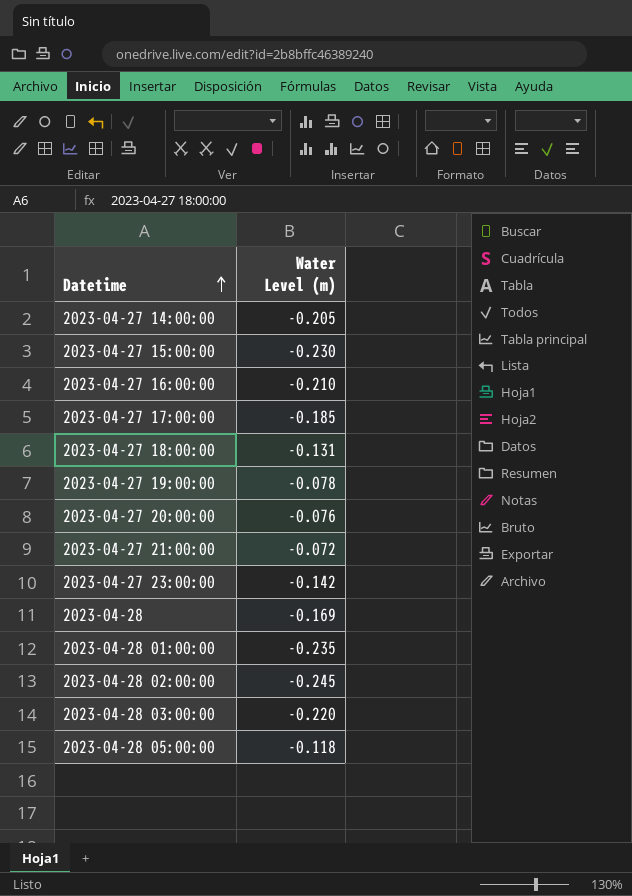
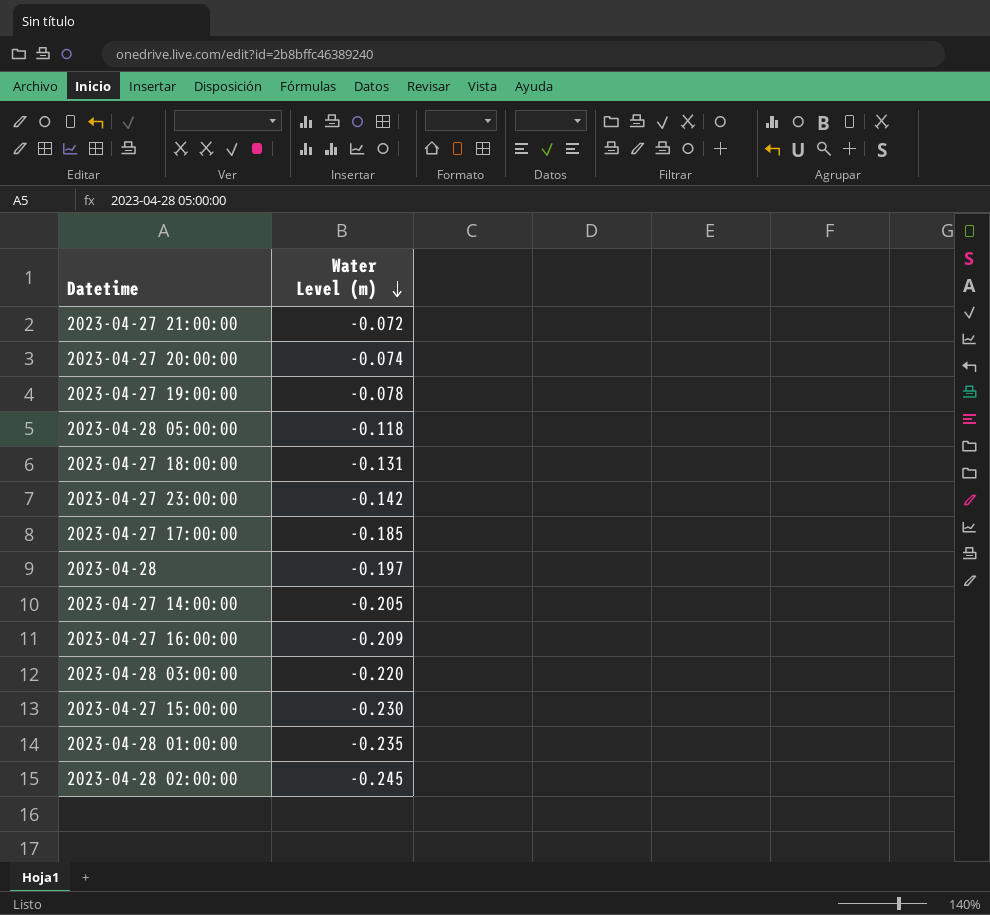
row order: Datetime ascending -> Water Level (m) descending
2023-04-27 20:00:00 | Water Level (m): -0.076 -> -0.074
2023-04-28 | Water Level (m): -0.169 -> -0.197
2023-04-27 16:00:00 | Water Level (m): -0.210 -> -0.209

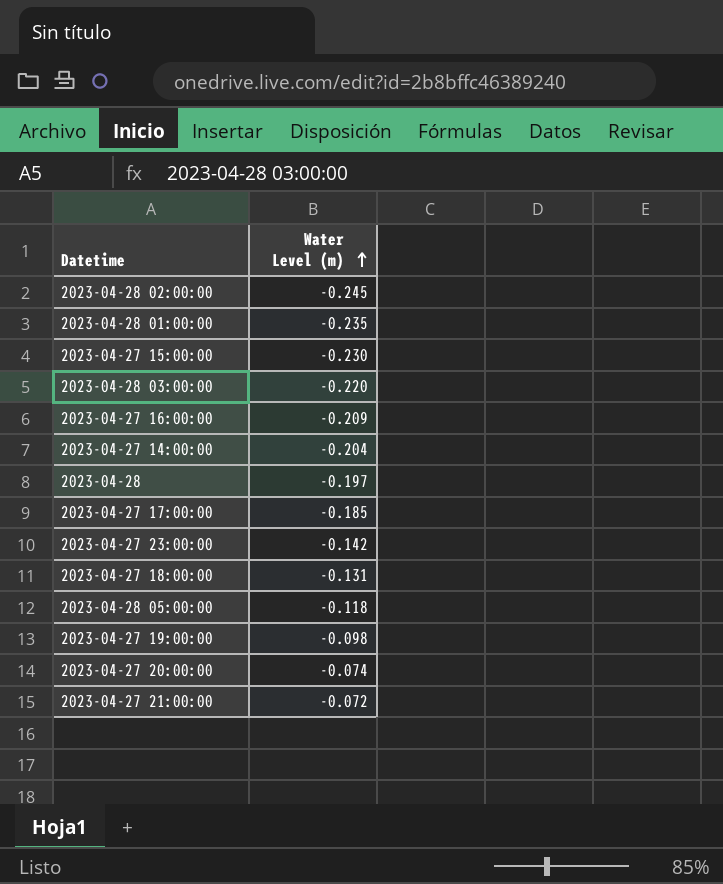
row order: Water Level (m) descending -> Water Level (m) ascending
2023-04-27 14:00:00 | Water Level (m): -0.205 -> -0.204
2023-04-27 19:00:00 | Water Level (m): -0.078 -> -0.098

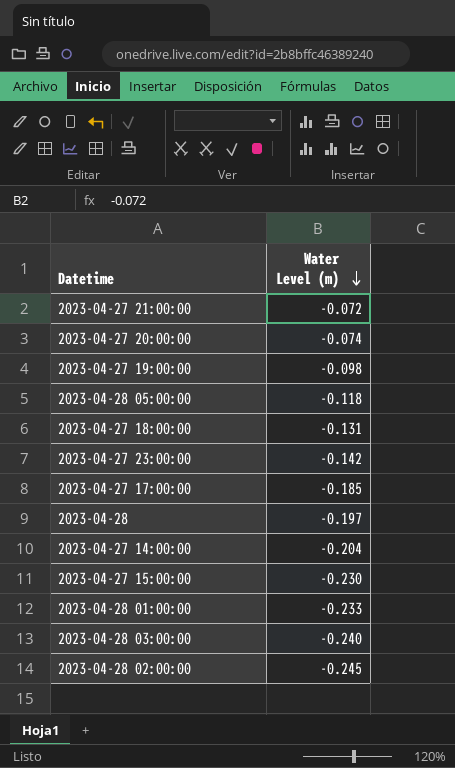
row order: Water Level (m) ascending -> Water Level (m) descending
row 2023-04-27 16:00:00: -0.209 -> none
2023-04-28 01:00:00 | Water Level (m): -0.235 -> -0.233
2023-04-28 03:00:00 | Water Level (m): -0.220 -> -0.240

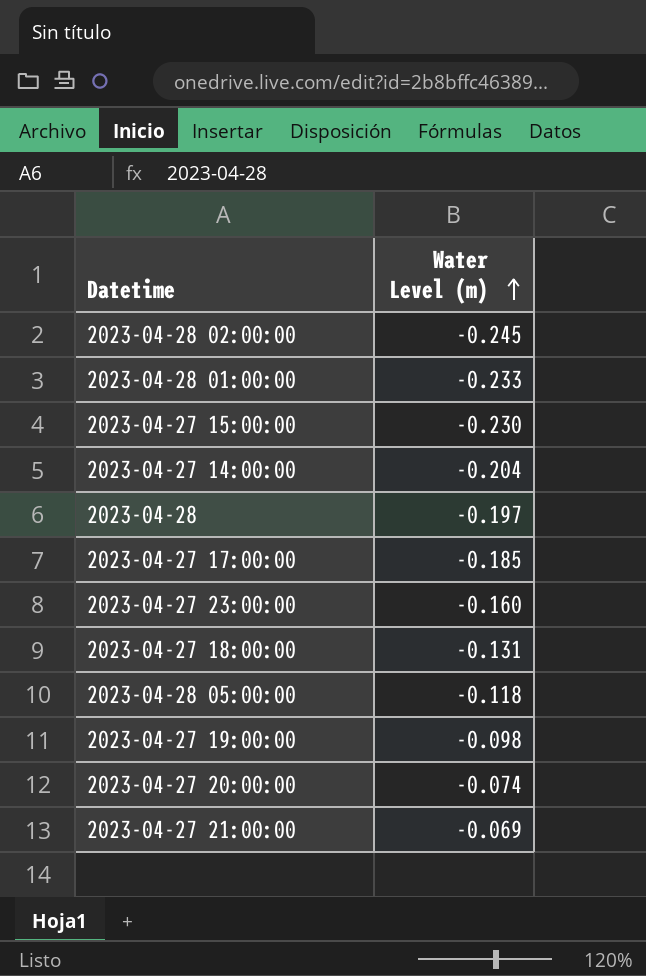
row order: Water Level (m) descending -> Water Level (m) ascending
row 2023-04-28 03:00:00: -0.240 -> none
2023-04-27 23:00:00 | Water Level (m): -0.142 -> -0.160
2023-04-27 21:00:00 | Water Level (m): -0.072 -> -0.069

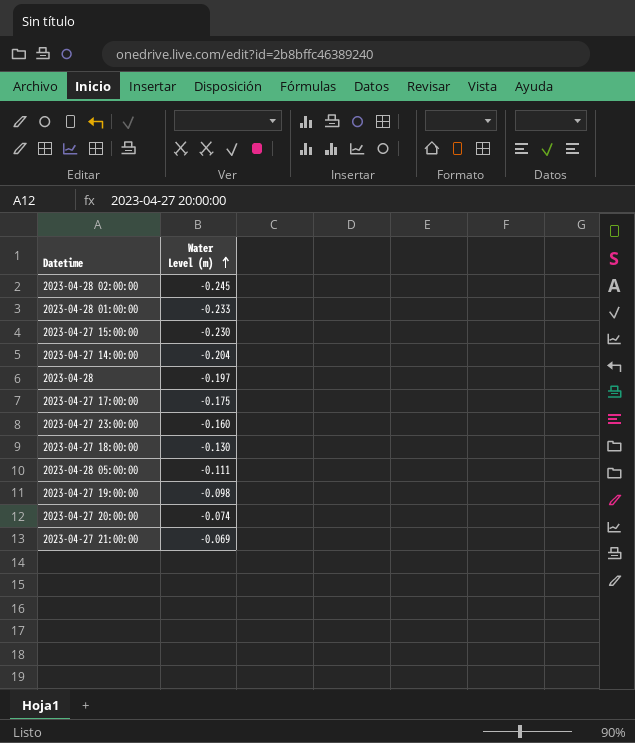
2023-04-27 17:00:00 | Water Level (m): -0.185 -> -0.175
2023-04-27 18:00:00 | Water Level (m): -0.131 -> -0.130
2023-04-28 05:00:00 | Water Level (m): -0.118 -> -0.111

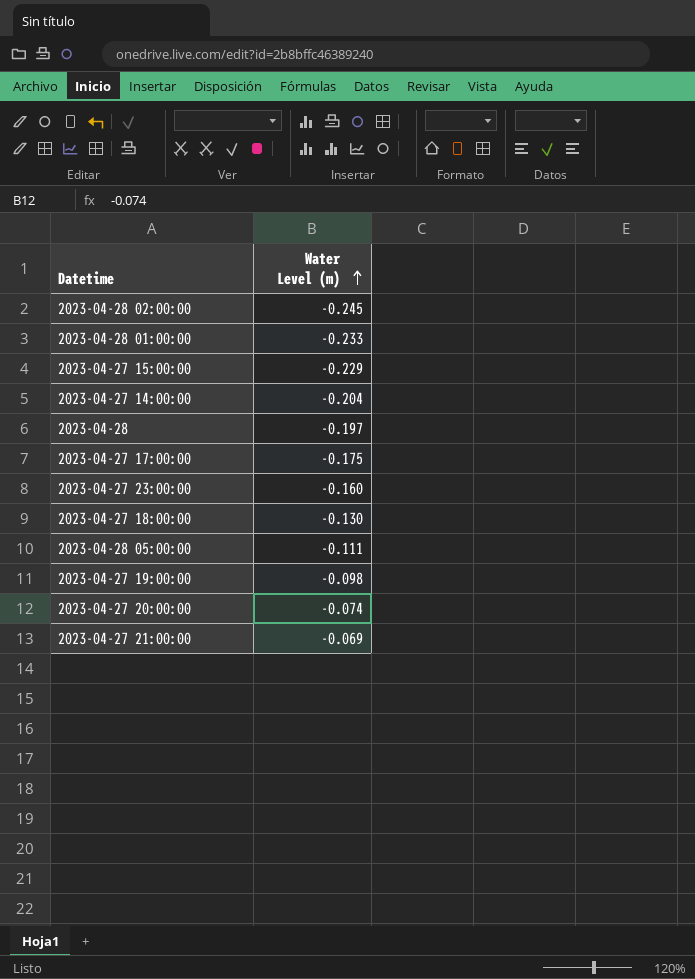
2023-04-27 15:00:00 | Water Level (m): -0.230 -> -0.229

